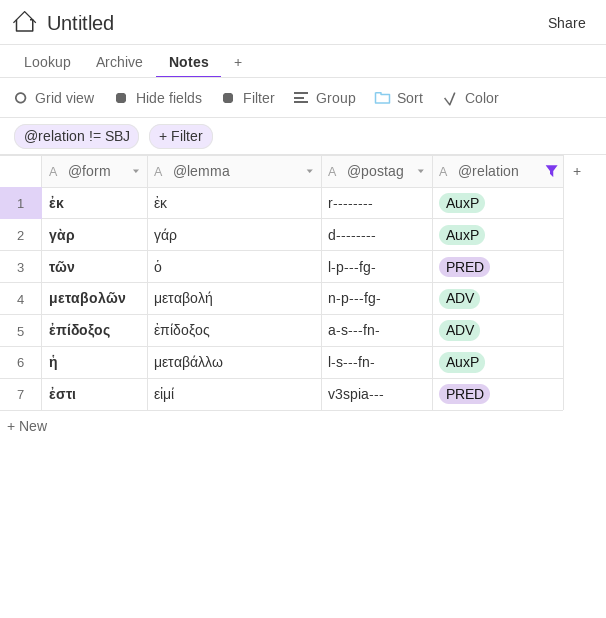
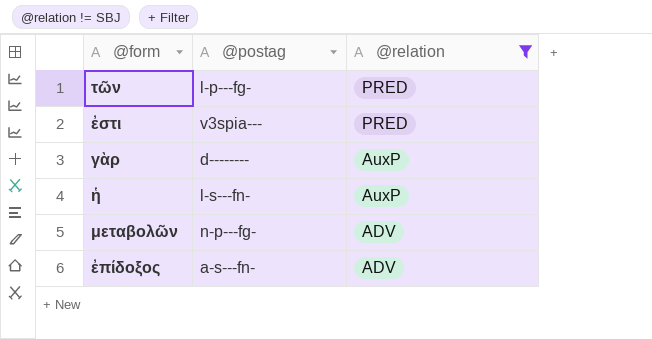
row order: none -> @relation descending
column @lemma | position: 2 -> none
row ἐκ: ἐκ | r-------- | AuxP -> none

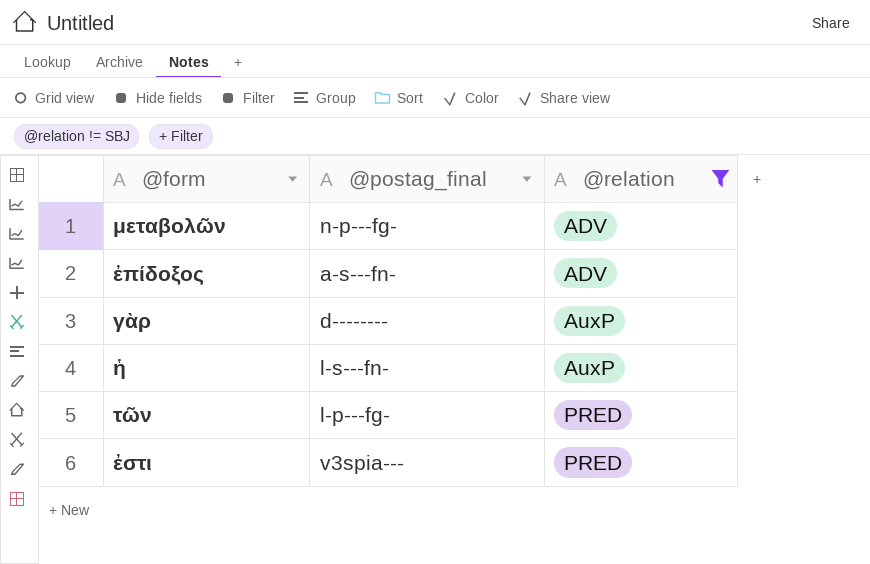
row order: @relation descending -> @relation ascending
column name: @postag -> @postag_final

